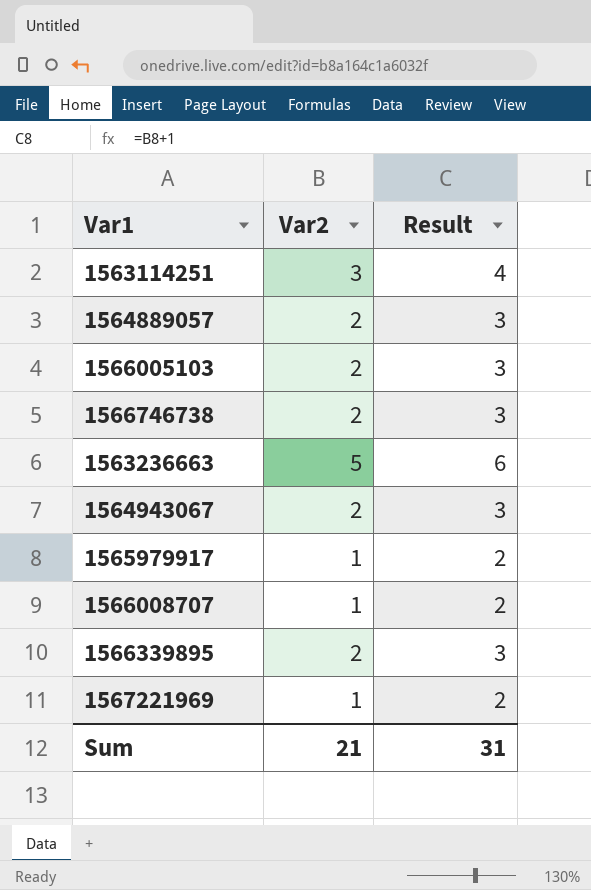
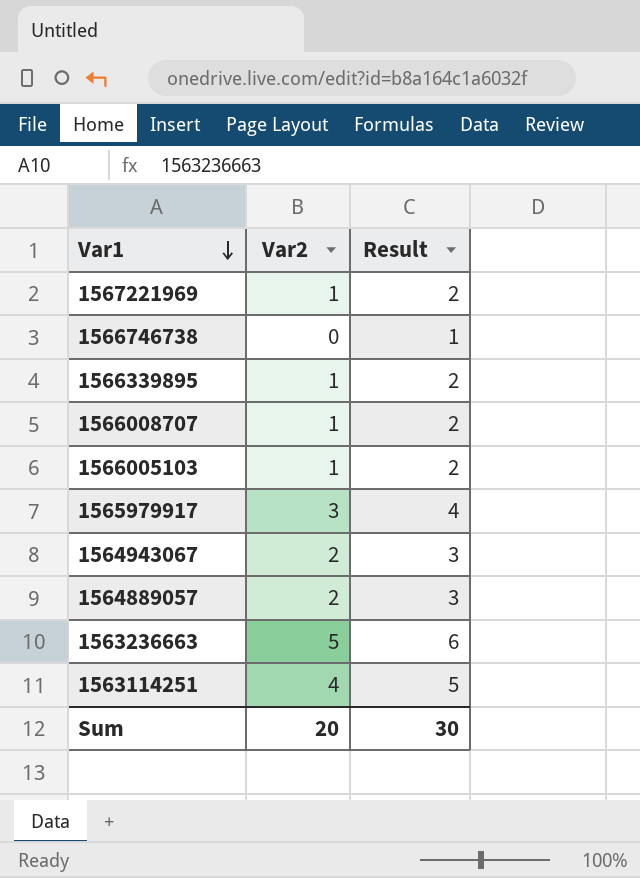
row order: none -> Var1 descending
1566746738 | Var2: 2 -> 0
1566746738 | Result: 3 -> 1
1566339895 | Var2: 2 -> 1
1566339895 | Result: 3 -> 2
1566005103 | Var2: 2 -> 1
1566005103 | Result: 3 -> 2
1565979917 | Var2: 1 -> 3
1565979917 | Result: 2 -> 4
1563114251 | Var2: 3 -> 4
1563114251 | Result: 4 -> 5
Sum | Var2: 21 -> 20
Sum | Result: 31 -> 30

